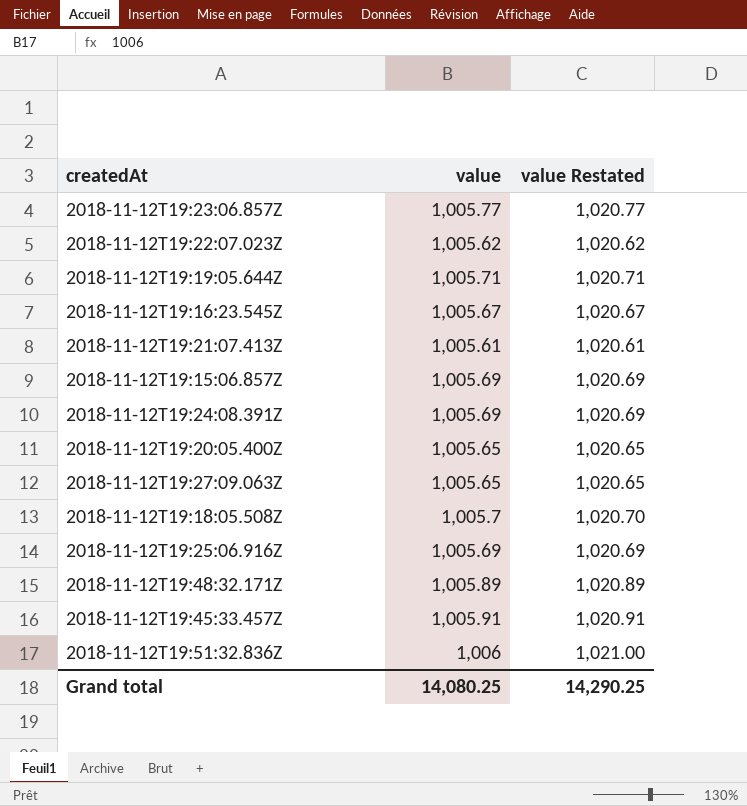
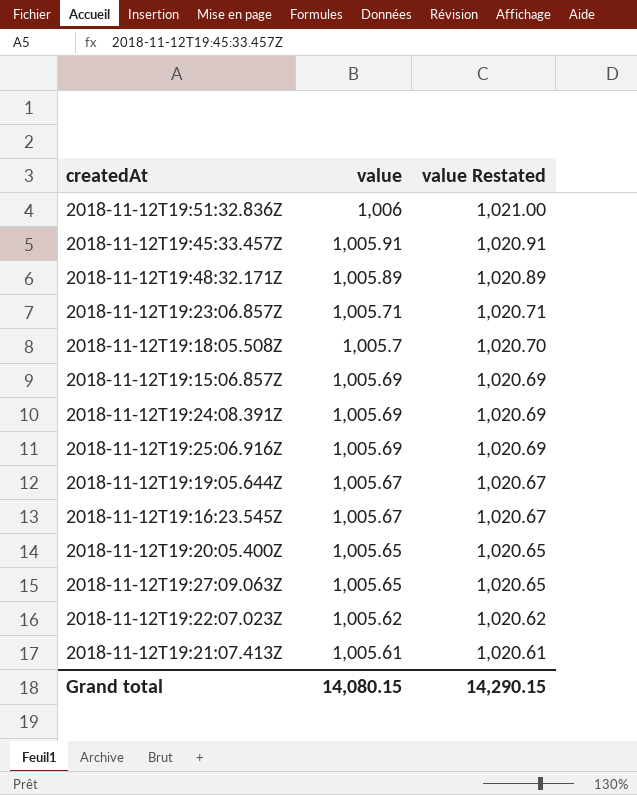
row order: none -> value descending
2018-11-12T19:23:06.857Z | value: 1,005.77 -> 1,005.71
2018-11-12T19:23:06.857Z | value Restated: 1,020.77 -> 1,020.71
2018-11-12T19:19:05.644Z | value: 1,005.71 -> 1,005.67
2018-11-12T19:19:05.644Z | value Restated: 1,020.71 -> 1,020.67
Grand total | value: 14,080.25 -> 14,080.15
Grand total | value Restated: 14,290.25 -> 14,290.15

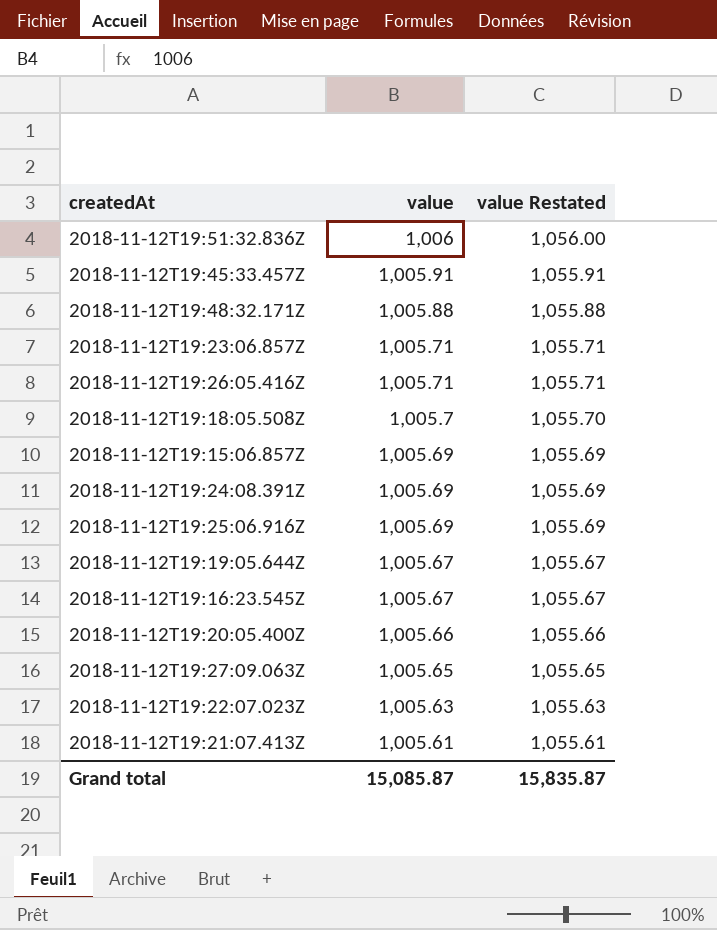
column value Restated | formula: [value] + 15 -> [value] + 50
2018-11-12T19:48:32.171Z | value: 1,005.89 -> 1,005.88
row 2018-11-12T19:26:05.416Z: none -> 1,005.71 | 1,055.71
2018-11-12T19:20:05.400Z | value: 1,005.65 -> 1,005.66
2018-11-12T19:22:07.023Z | value: 1,005.62 -> 1,005.63
Grand total | value: 14,080.15 -> 15,085.87
Grand total | value Restated: 14,290.15 -> 15,835.87

